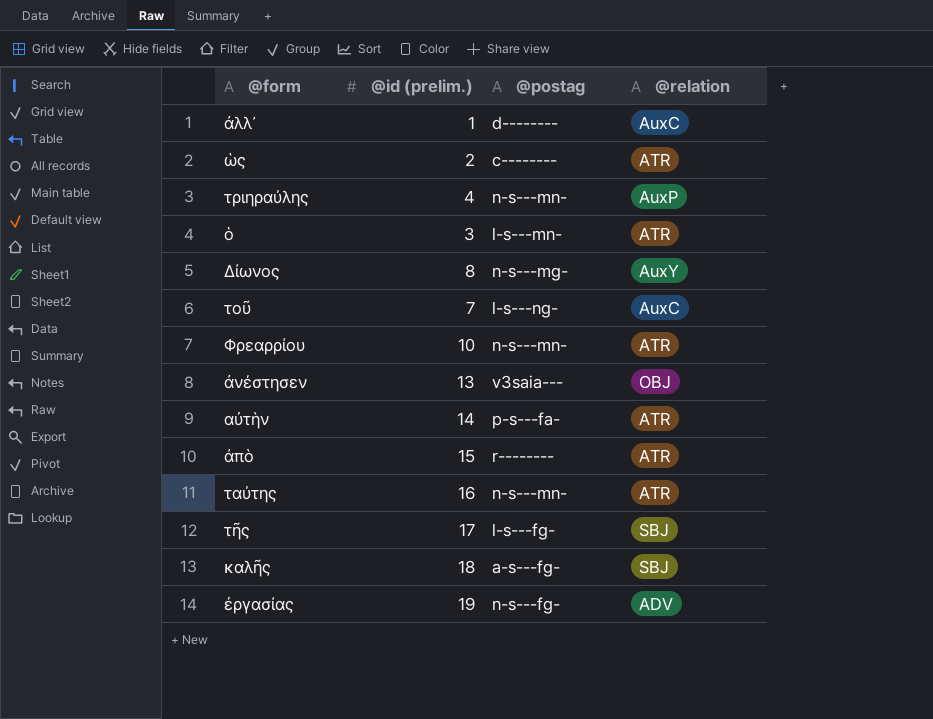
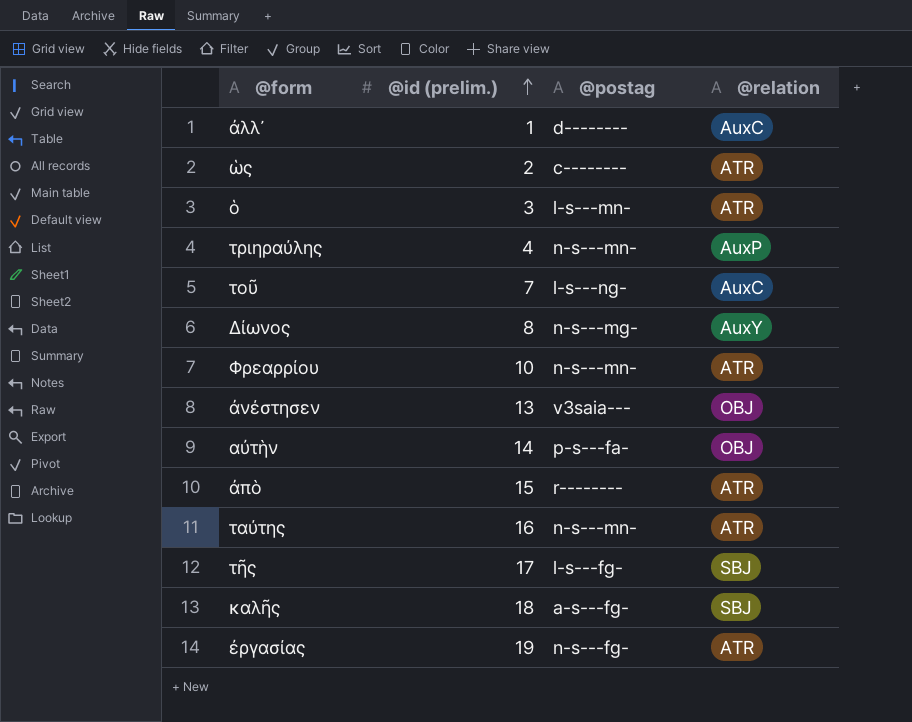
row order: none -> @id (prelim.) ascending
αὐτὴν | @relation: ATR -> OBJ
ἐργασίας | @relation: ADV -> ATR

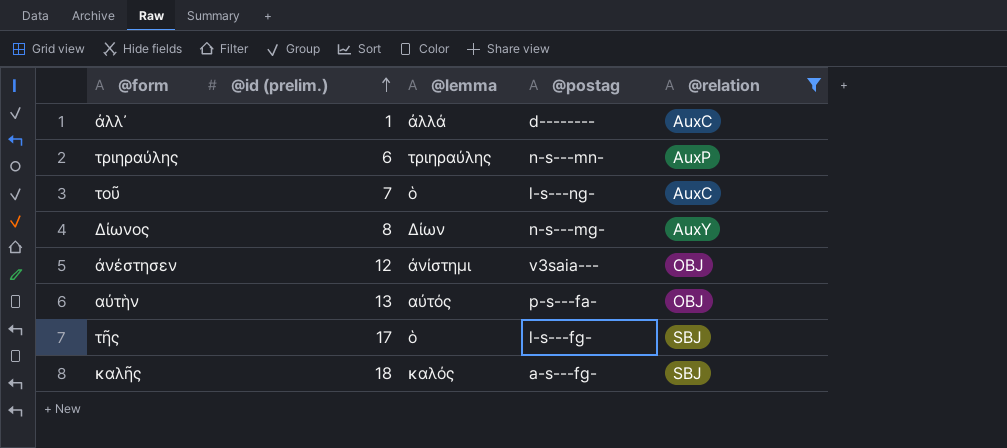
filter: none -> @relation != ATR
column @lemma | position: none -> 3
τριηραύλης | @id (prelim.): 4 -> 6
ἀνέστησεν | @id (prelim.): 13 -> 12
αὐτὴν | @id (prelim.): 14 -> 13

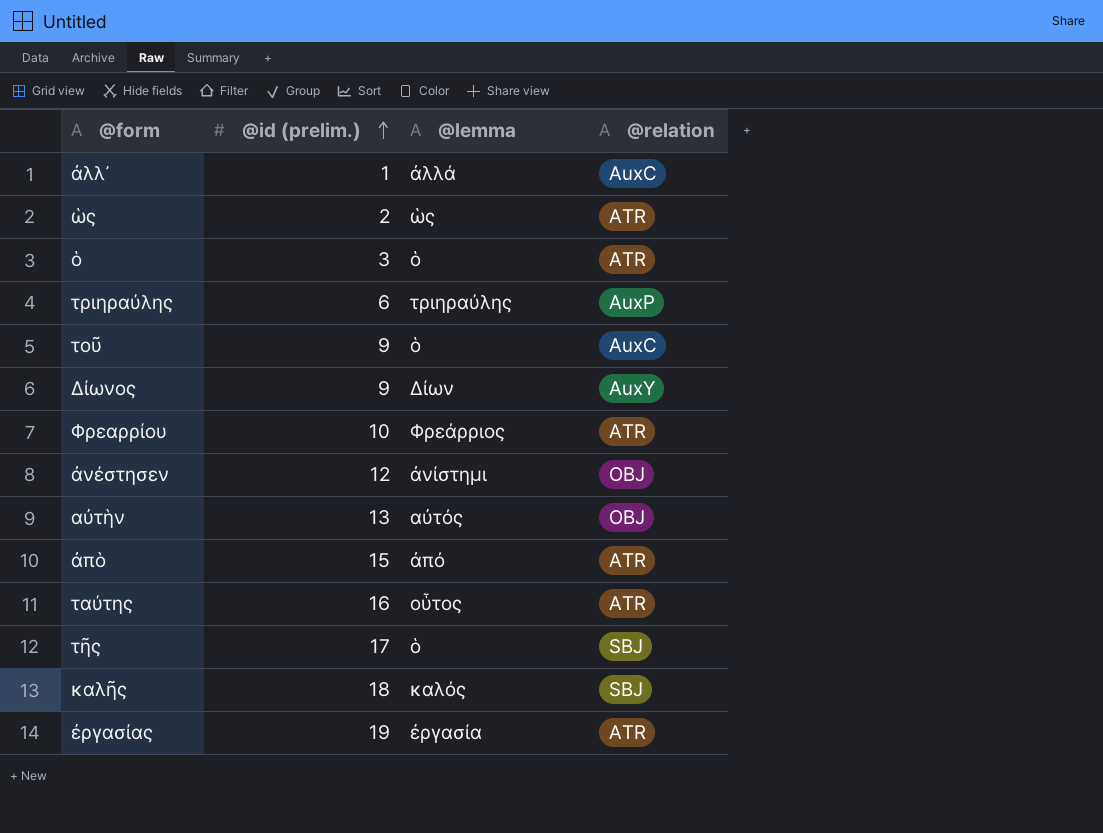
filter: @relation != ATR -> none
column @postag | position: 4 -> none
τοῦ | @id (prelim.): 7 -> 9
Δίωνος | @id (prelim.): 8 -> 9

